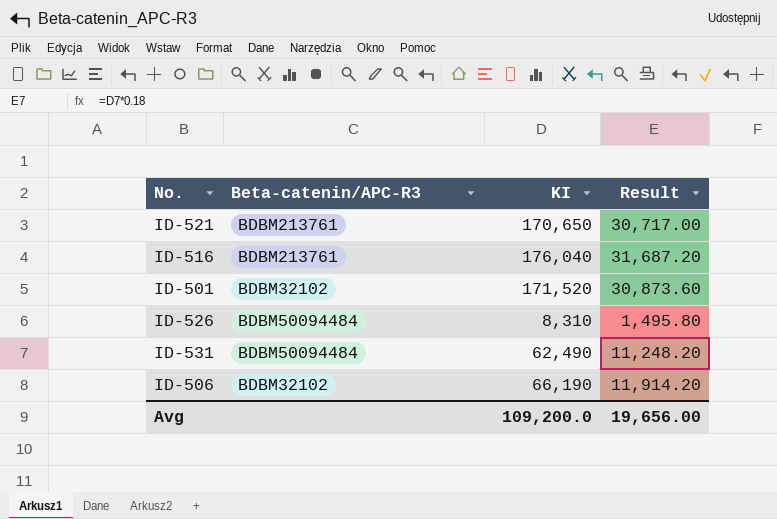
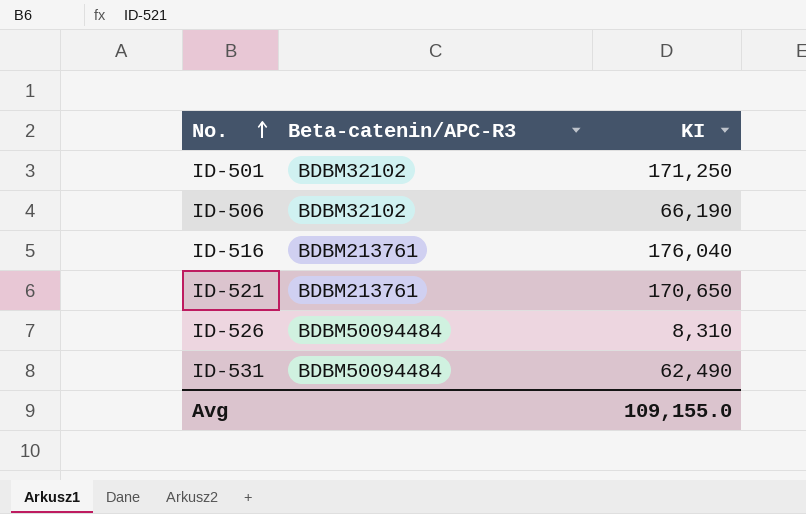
row order: none -> No. ascending
column Result | formula: [KI] * 0.18 -> none
ID-501 | KI: 171,520 -> 171,250
Avg | KI: 109,200.0 -> 109,155.0

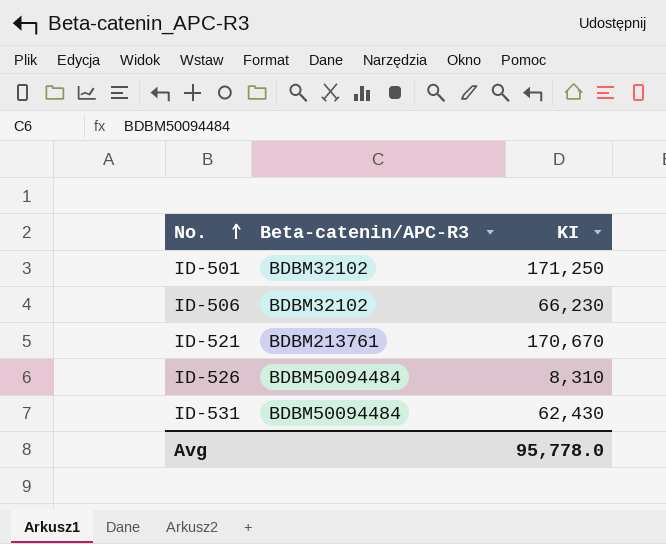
row ID-516: BDBM213761 | 176,040 -> none
ID-506 | KI: 66,190 -> 66,230
ID-521 | KI: 170,650 -> 170,670
ID-531 | KI: 62,490 -> 62,430
Avg | KI: 109,155.0 -> 95,778.0

